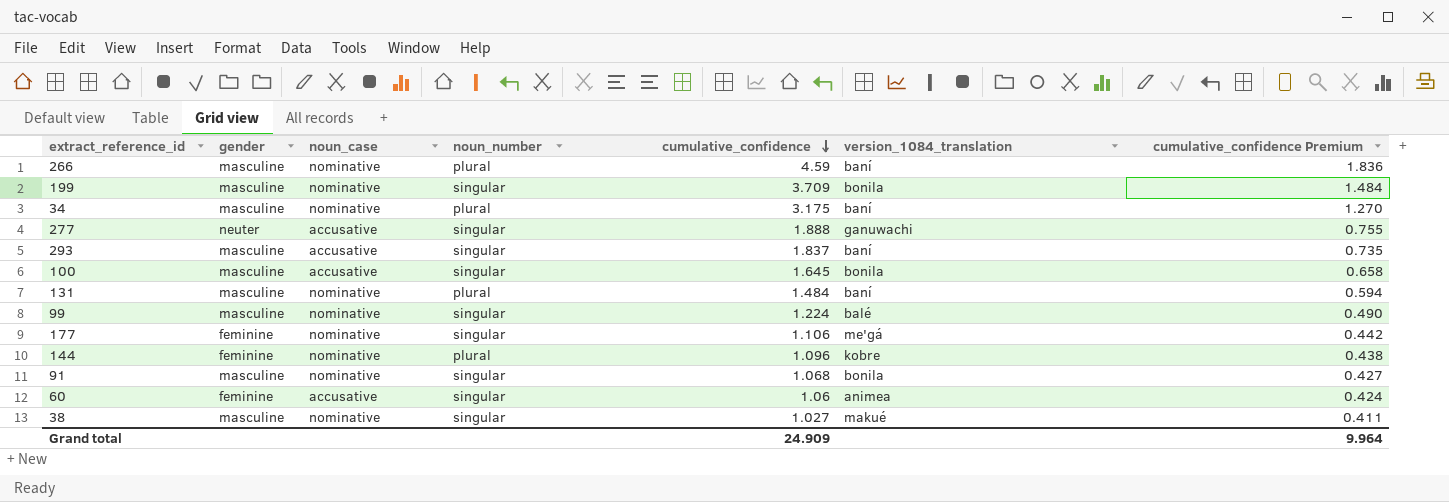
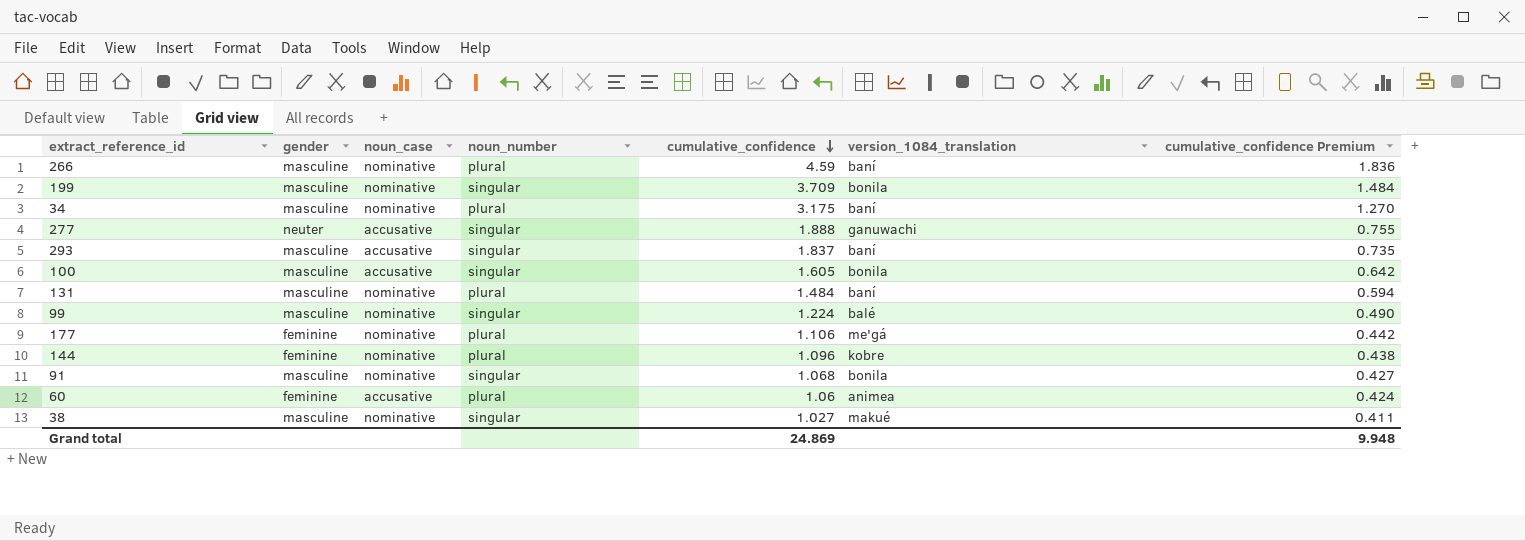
100 | cumulative_confidence: 1.645 -> 1.605
100 | cumulative_confidence Premium: 0.658 -> 0.642
177 | noun_number: singular -> plural
60 | noun_number: singular -> plural
Grand total | cumulative_confidence: 24.909 -> 24.869
Grand total | cumulative_confidence Premium: 9.964 -> 9.948

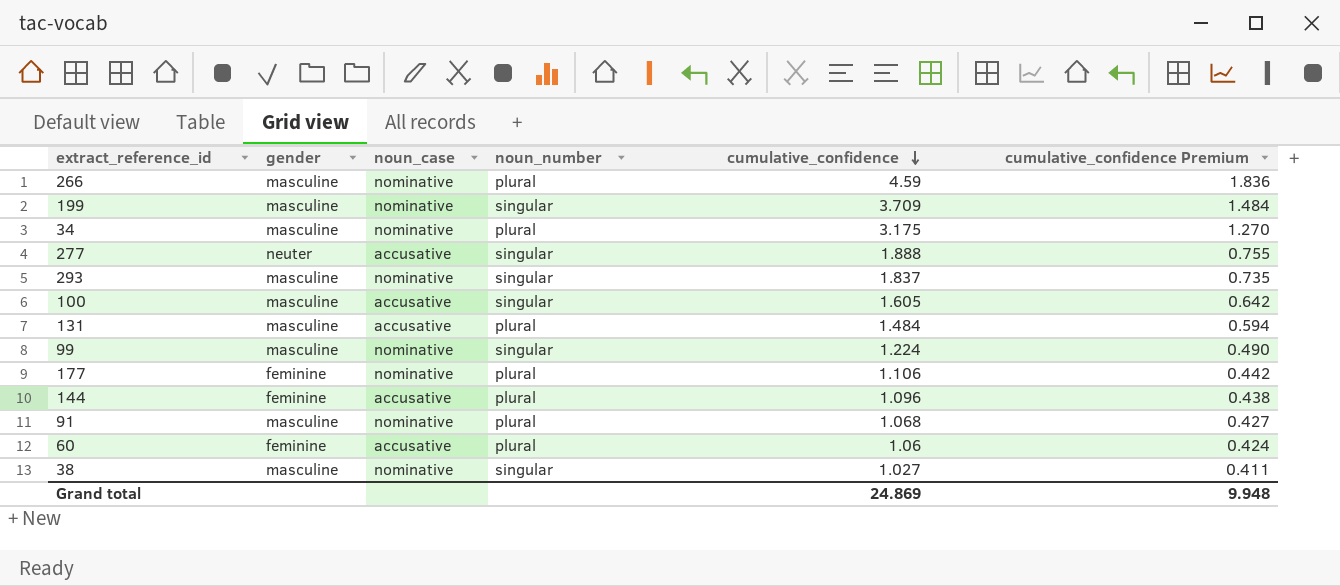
column version_1084_translation | position: 6 -> none
293 | noun_case: accusative -> nominative
131 | noun_case: nominative -> accusative
144 | noun_case: nominative -> accusative
91 | noun_number: singular -> plural

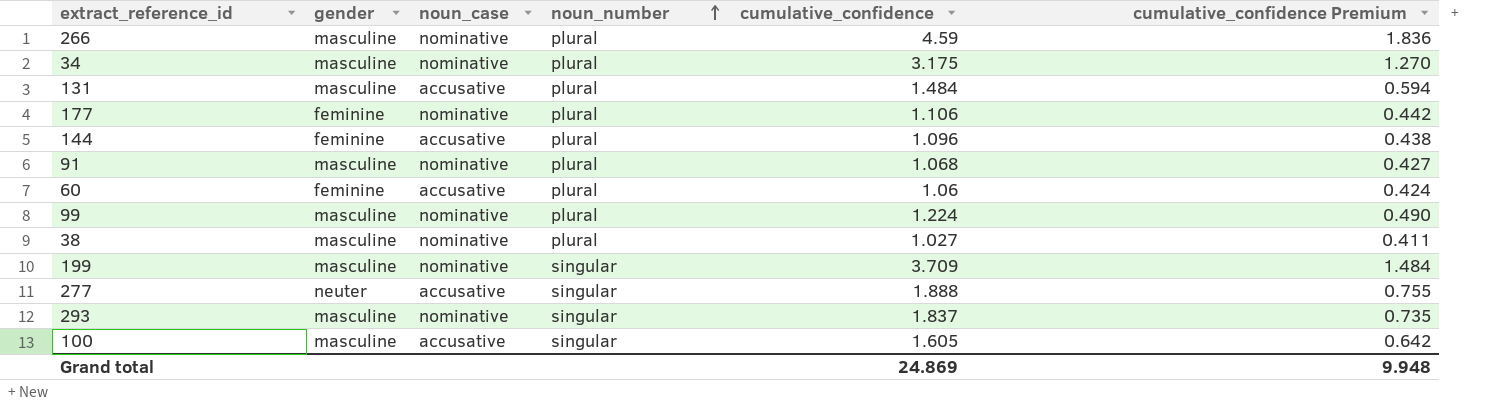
row order: cumulative_confidence descending -> noun_number ascending
99 | noun_number: singular -> plural
38 | noun_number: singular -> plural

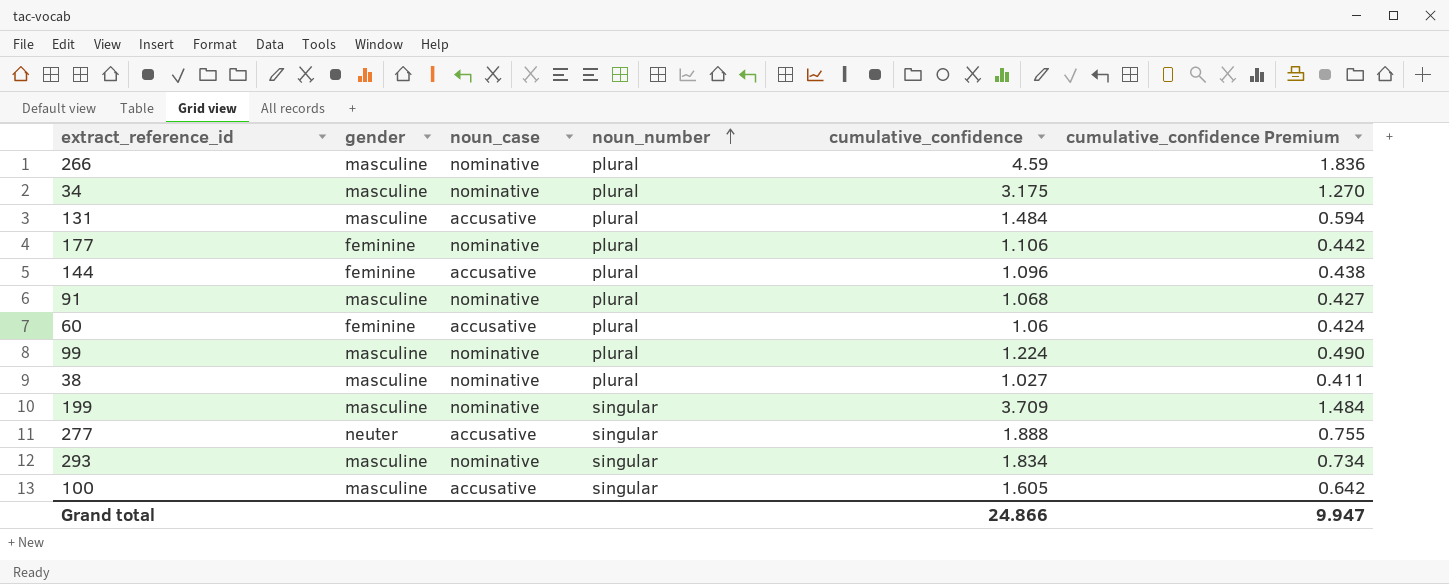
293 | cumulative_confidence: 1.837 -> 1.834
293 | cumulative_confidence Premium: 0.735 -> 0.734
Grand total | cumulative_confidence: 24.869 -> 24.866
Grand total | cumulative_confidence Premium: 9.948 -> 9.947

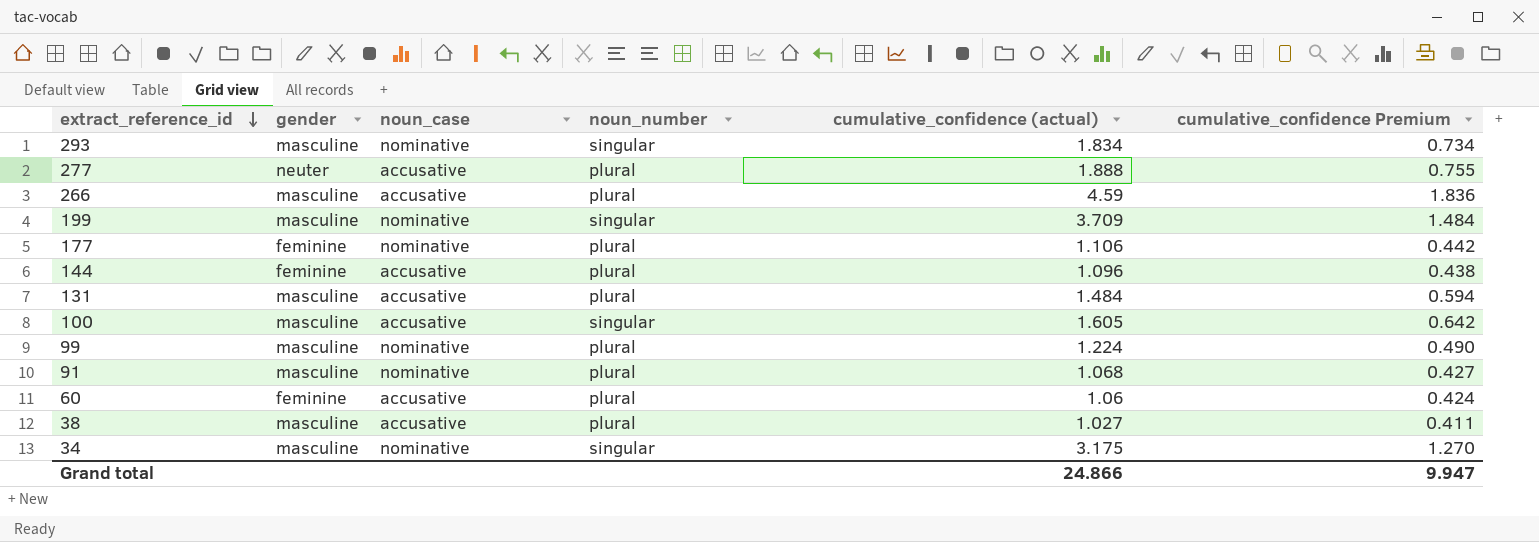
row order: noun_number ascending -> extract_reference_id descending
column name: cumulative_confidence -> cumulative_confidence (actual)
277 | noun_number: singular -> plural
266 | noun_case: nominative -> accusative
38 | noun_case: nominative -> accusative
34 | noun_number: plural -> singular

